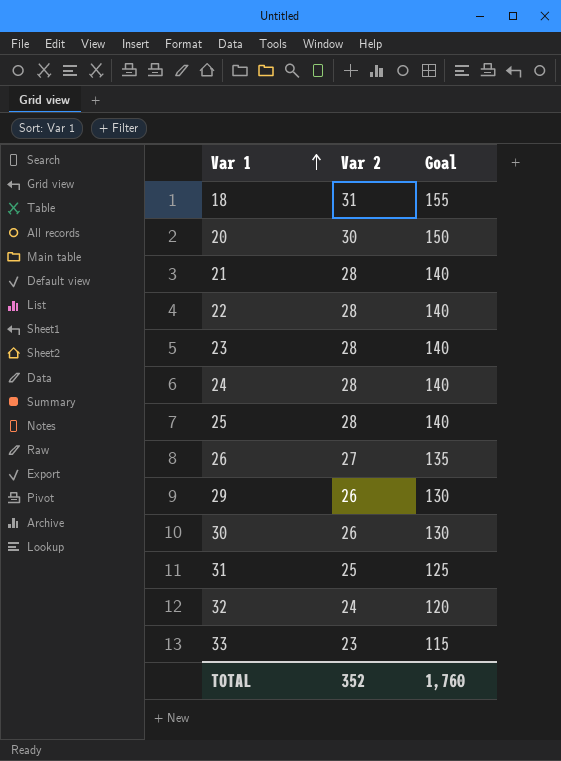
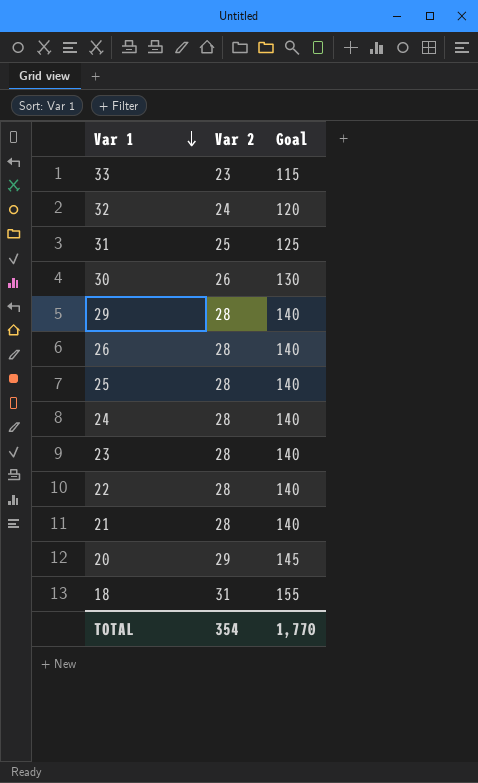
row order: Var 1 ascending -> Var 1 descending
29 | Var 2: 26 -> 28
29 | Goal: 130 -> 140
26 | Var 2: 27 -> 28
26 | Goal: 135 -> 140
20 | Var 2: 30 -> 29
20 | Goal: 150 -> 145
TOTAL | Var 2: 352 -> 354
TOTAL | Goal: 1,760 -> 1,770

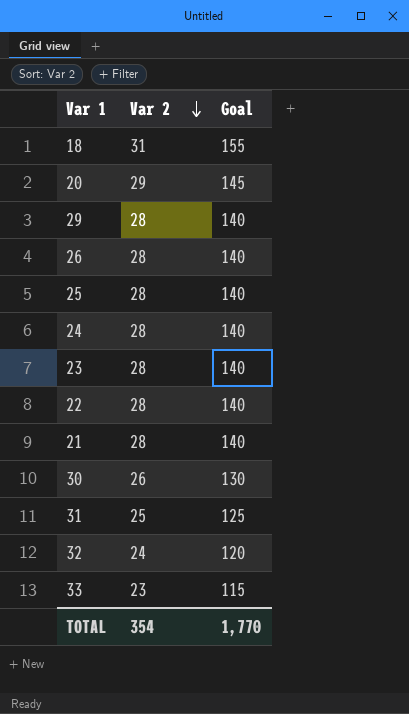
row order: Var 1 descending -> Var 2 descending

